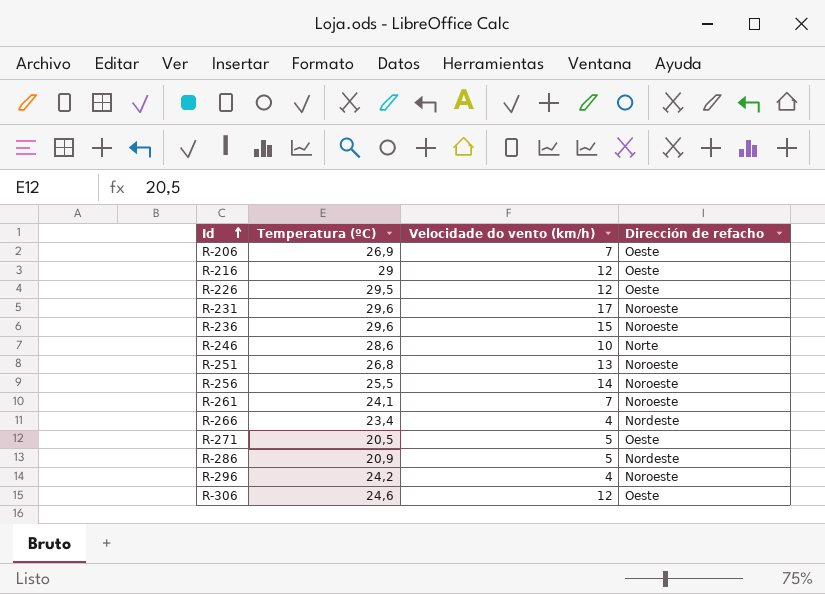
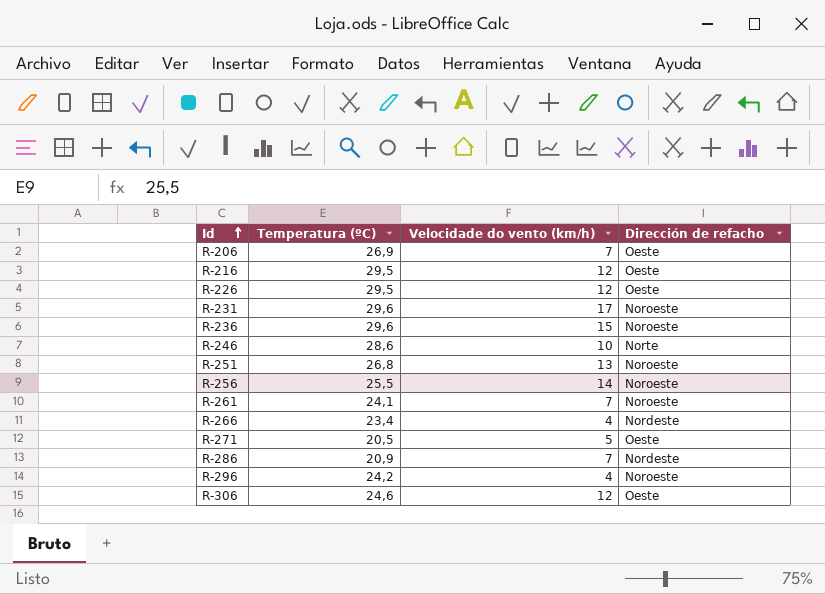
R-216 | Temperatura (ºC): 29 -> 29,5
R-286 | Velocidade do vento (km/h): 5 -> 7

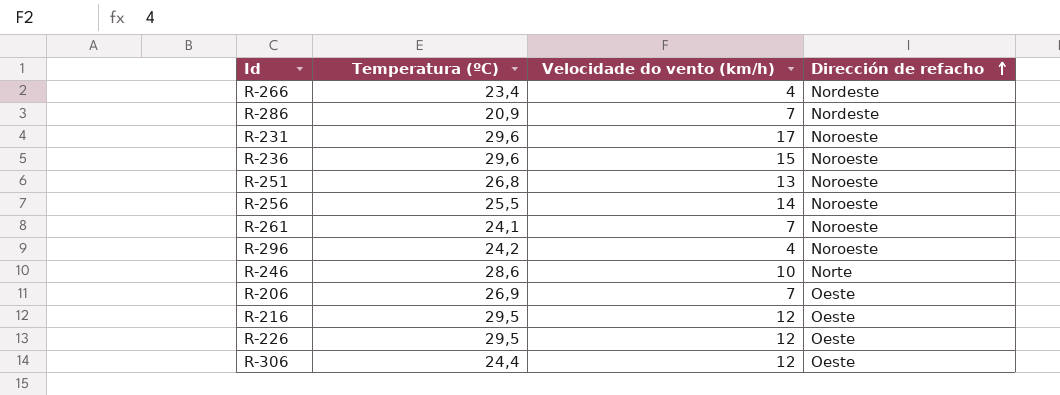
row order: Id ascending -> Dirección de refacho ascending
row R-271: 20,5 | 5 | Oeste -> none
R-306 | Temperatura (ºC): 24,6 -> 24,4

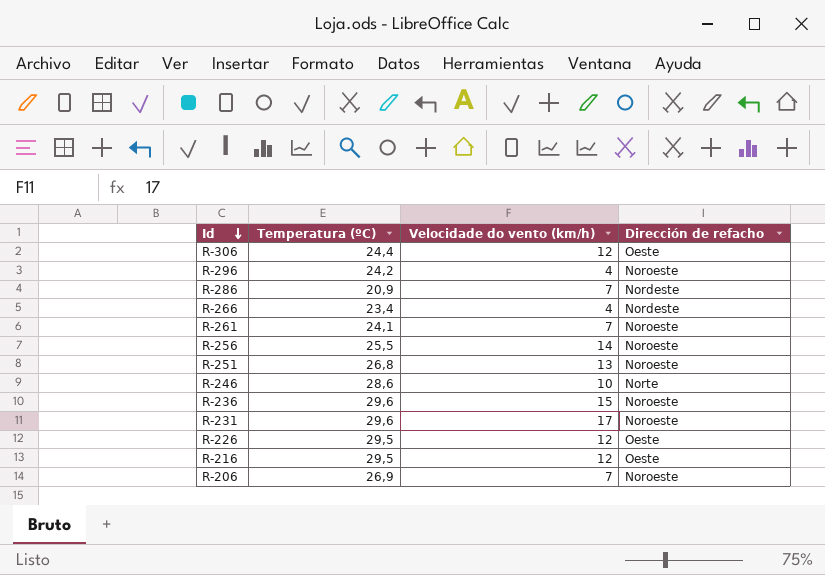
row order: Dirección de refacho ascending -> Id descending
R-206 | Dirección de refacho: Oeste -> Noroeste

